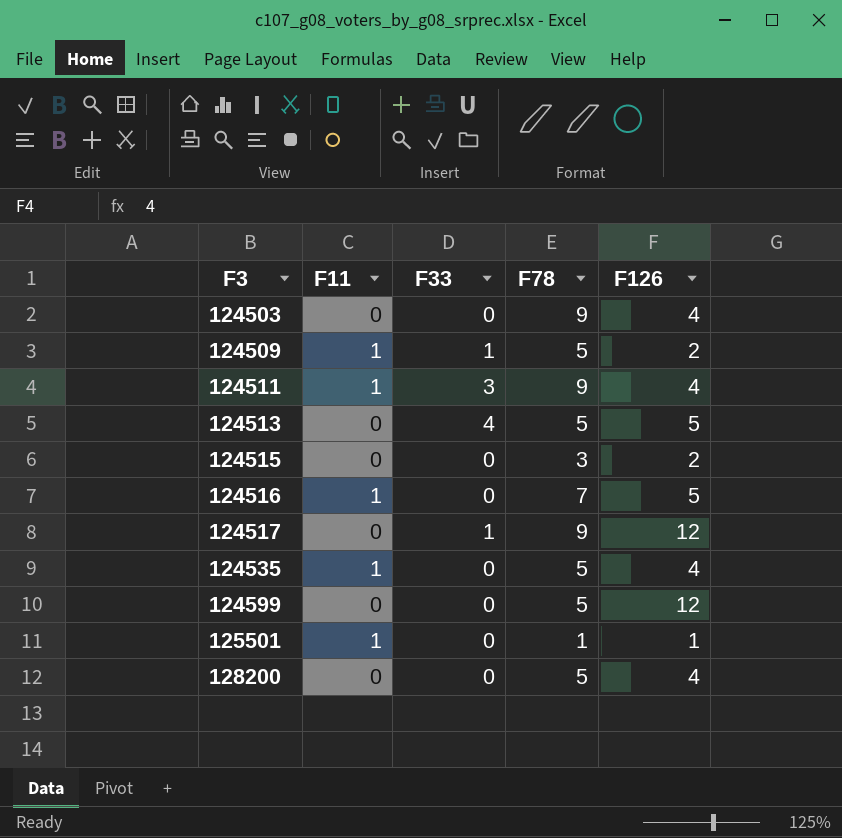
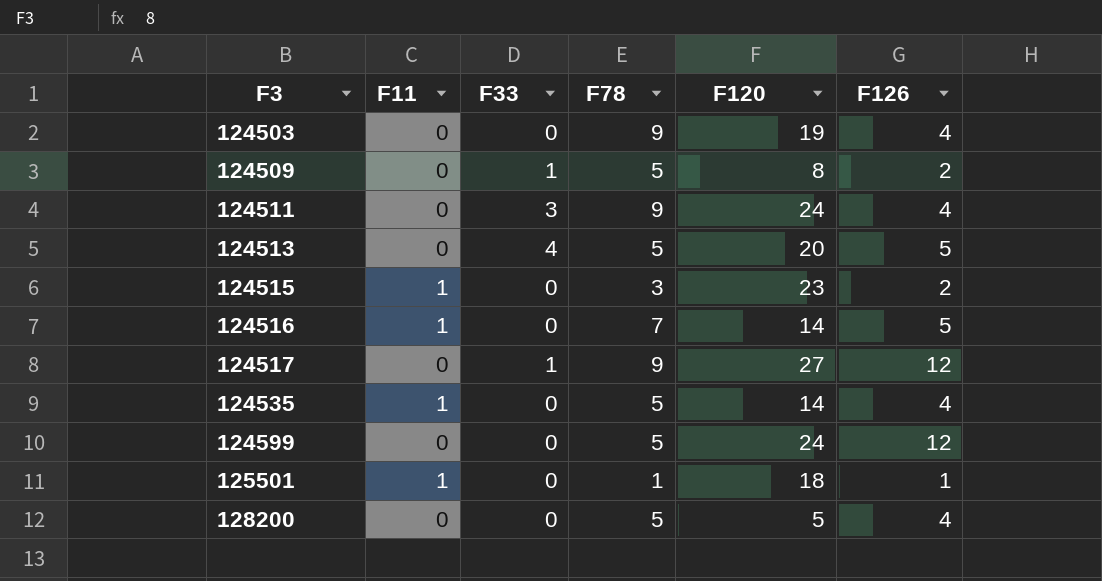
column F120 | position: none -> 5
124509 | F11: 1 -> 0
124511 | F11: 1 -> 0
124515 | F11: 0 -> 1

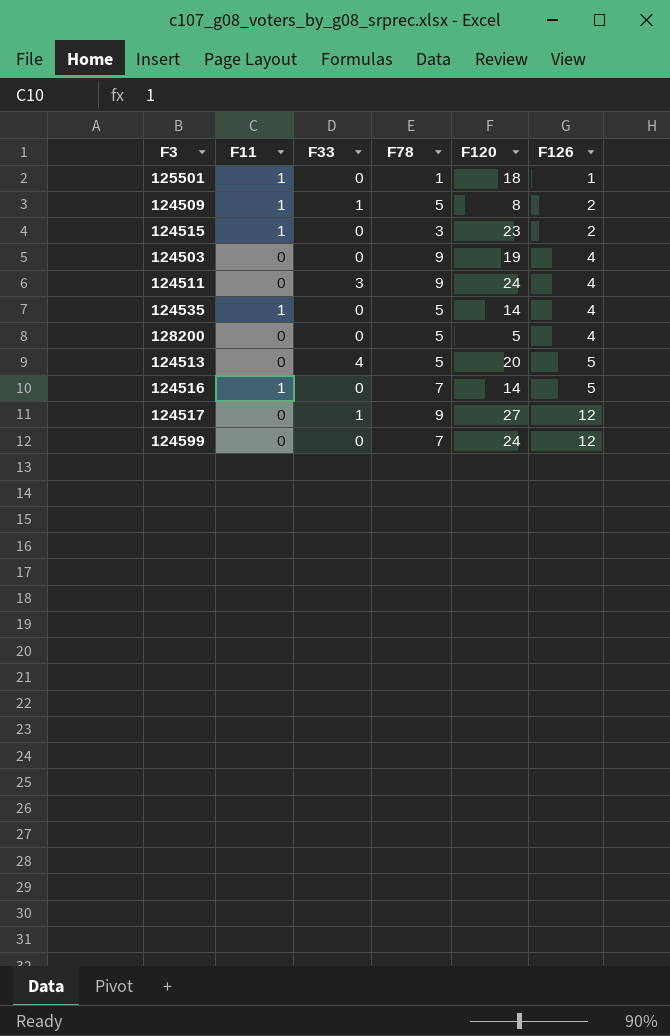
row order: F3 ascending -> F126 ascending
124509 | F11: 0 -> 1
124599 | F78: 5 -> 7

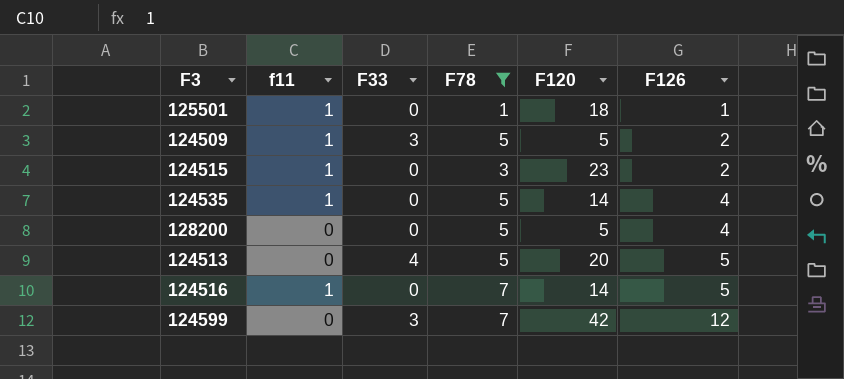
filter: none -> F78 != 9
column name: F11 -> f11
124509 | F33: 1 -> 3
124509 | F120: 8 -> 5
124599 | F33: 0 -> 3
124599 | F120: 24 -> 42

